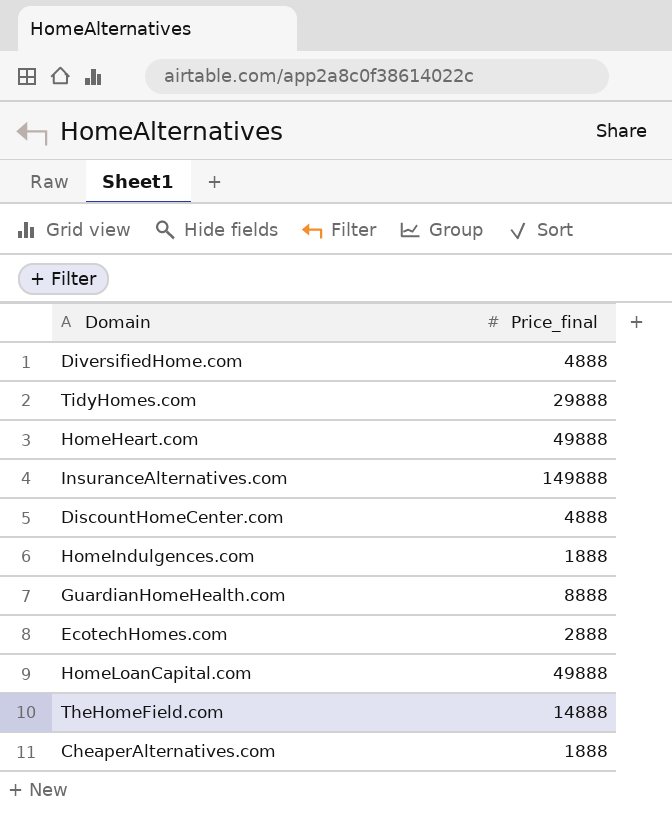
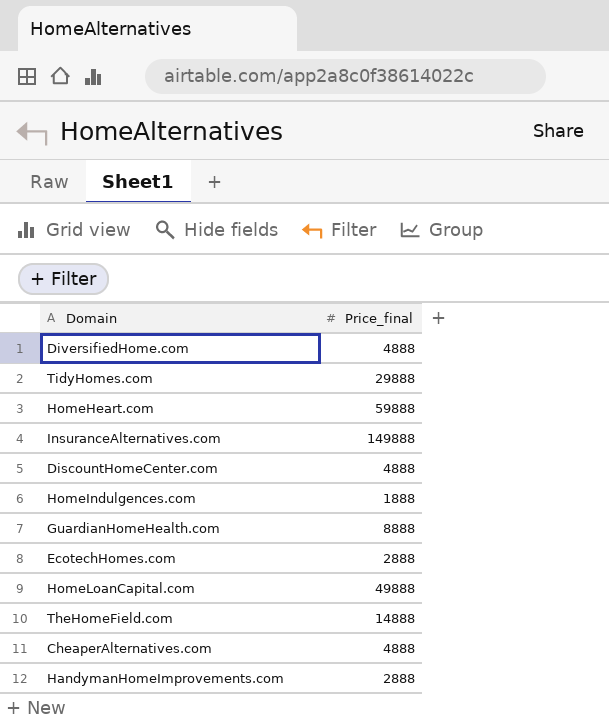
HomeHeart.com | Price_final: 49888 -> 59888
CheaperAlternatives.com | Price_final: 1888 -> 4888
row HandymanHomeImprovements.com: none -> 2888

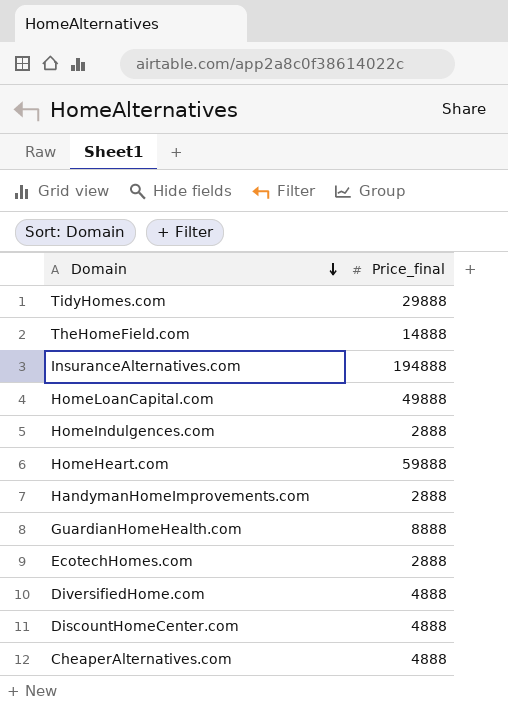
row order: none -> Domain descending
InsuranceAlternatives.com | Price_final: 149888 -> 194888
HomeIndulgences.com | Price_final: 1888 -> 2888

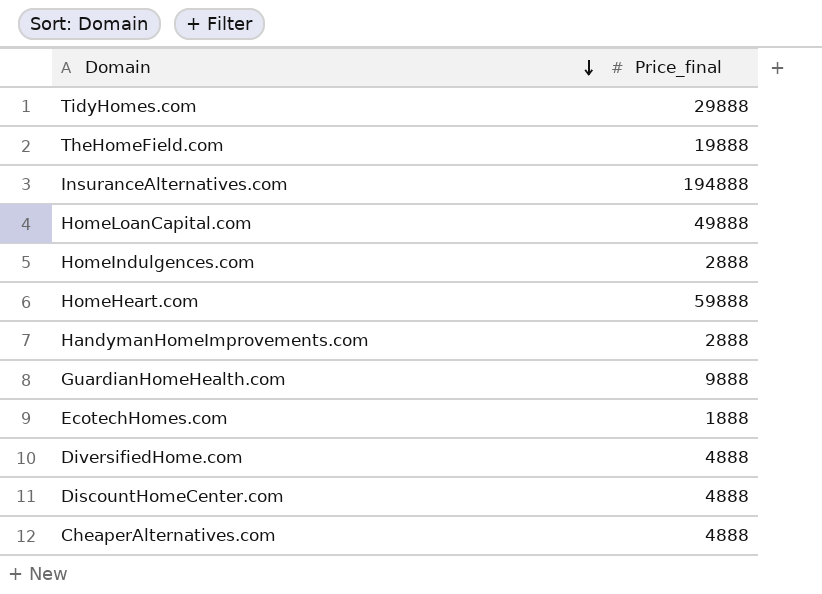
TheHomeField.com | Price_final: 14888 -> 19888
GuardianHomeHealth.com | Price_final: 8888 -> 9888
EcotechHomes.com | Price_final: 2888 -> 1888

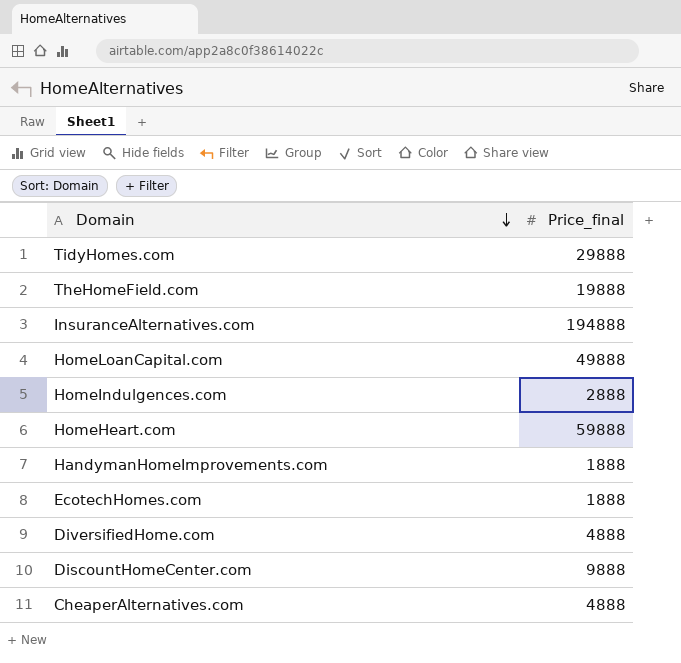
row GuardianHomeHealth.com: 9888 -> none
HandymanHomeImprovements.com | Price_final: 2888 -> 1888
DiscountHomeCenter.com | Price_final: 4888 -> 9888

